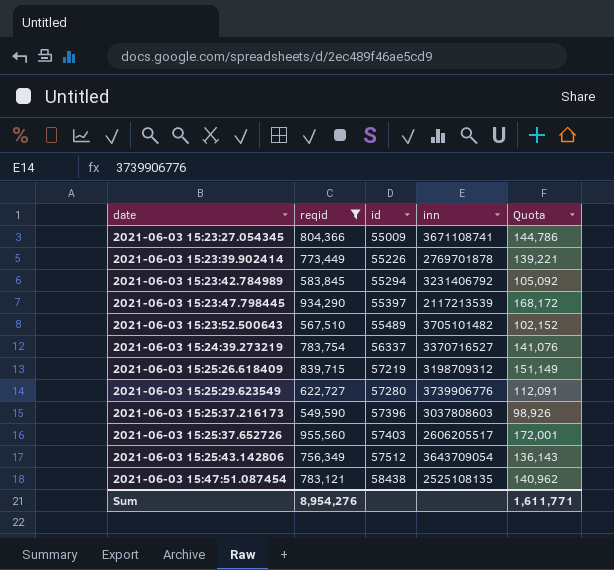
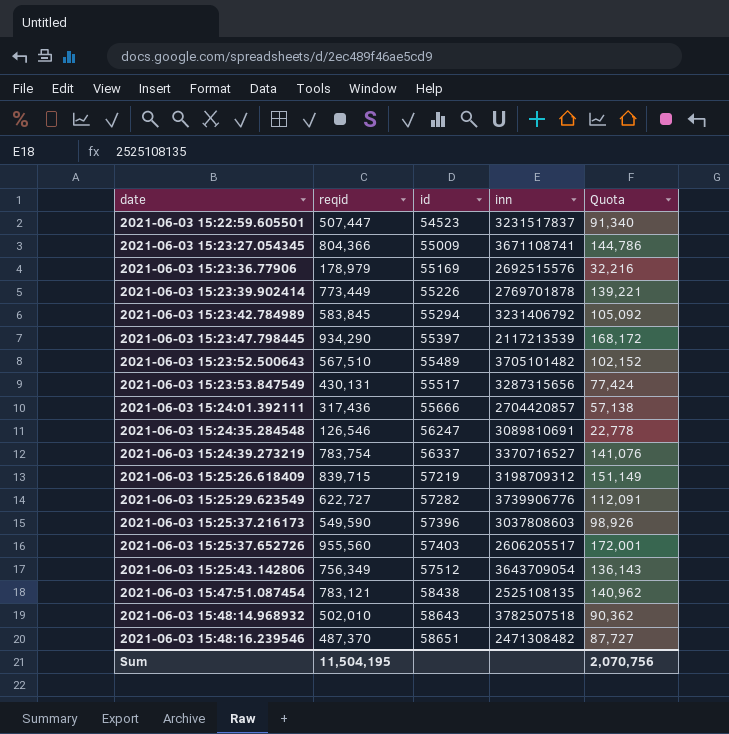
filter: reqid >= 549,590 -> none
2021-06-03 15:25:29.623549 | id: 57280 -> 57282
Sum | reqid: 8,954,276 -> 11,504,195
Sum | Quota: 1,611,771 -> 2,070,756

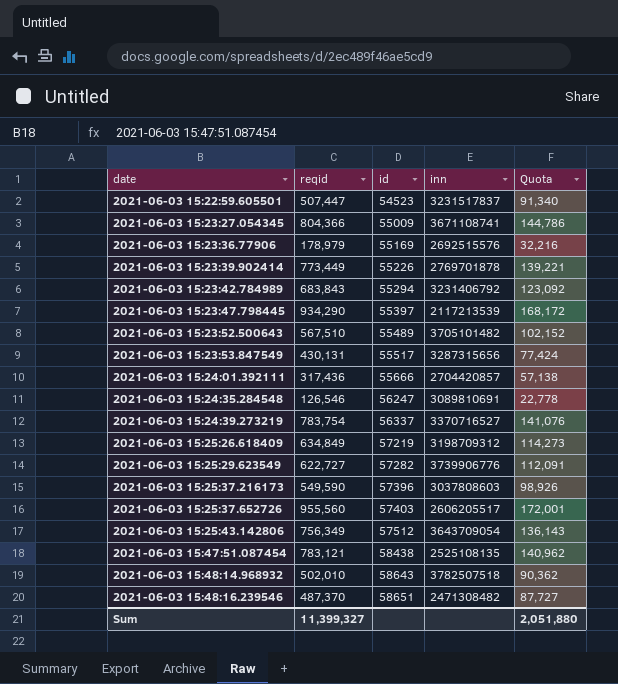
2021-06-03 15:23:42.784989 | reqid: 583,845 -> 683,843
2021-06-03 15:23:42.784989 | Quota: 105,092 -> 123,092
2021-06-03 15:25:26.618409 | reqid: 839,715 -> 634,849
2021-06-03 15:25:26.618409 | Quota: 151,149 -> 114,273
Sum | reqid: 11,504,195 -> 11,399,327
Sum | Quota: 2,070,756 -> 2,051,880

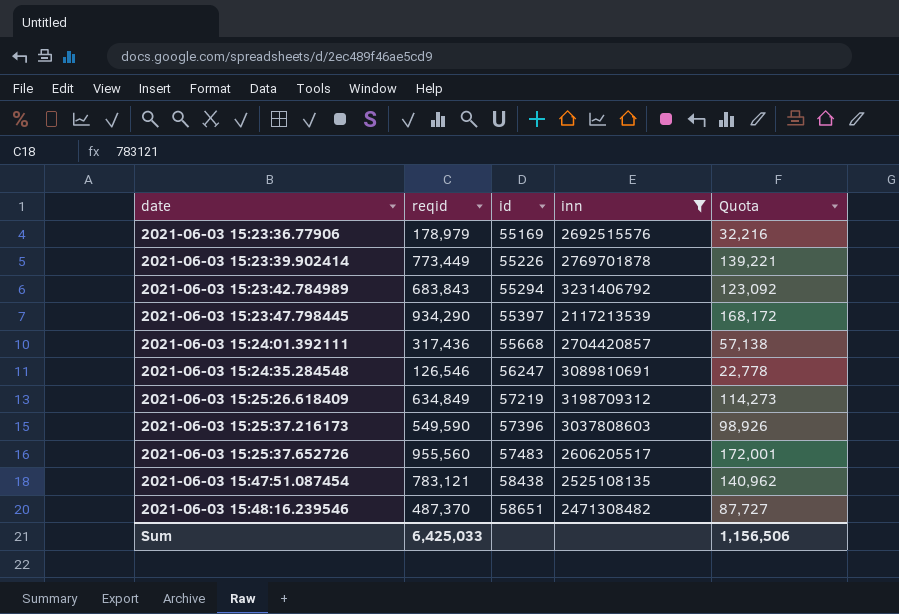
filter: none -> inn <= 3231406792
2021-06-03 15:24:01.392111 | id: 55666 -> 55668
2021-06-03 15:25:37.652726 | id: 57403 -> 57483
Sum | reqid: 11,399,327 -> 6,425,033
Sum | Quota: 2,051,880 -> 1,156,506

